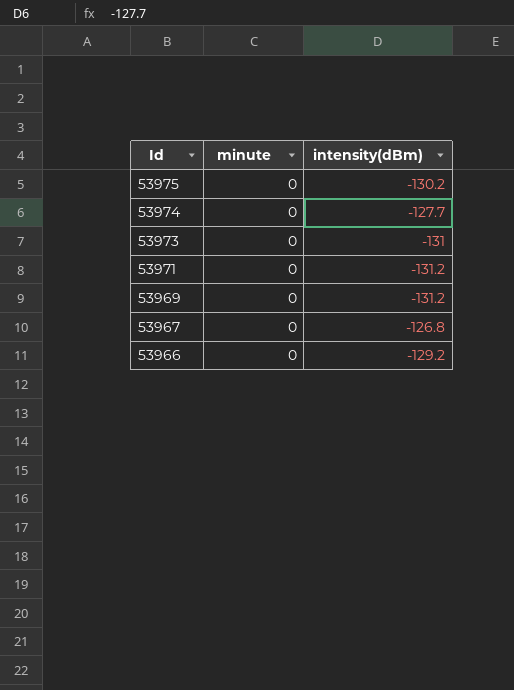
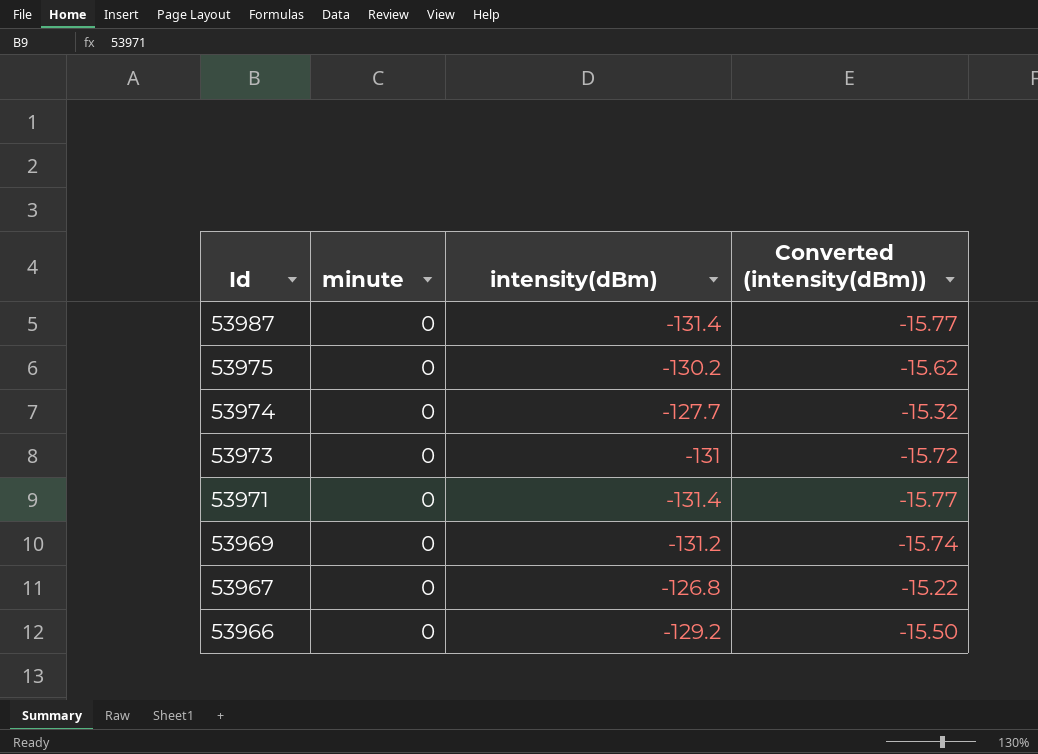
column Converted (intensity(dBm)) | formula: none -> [intensity(dBm)] * 0.12
row 53987: none -> 0 | -131.4 | -15.77
53971 | intensity(dBm): -131.2 -> -131.4

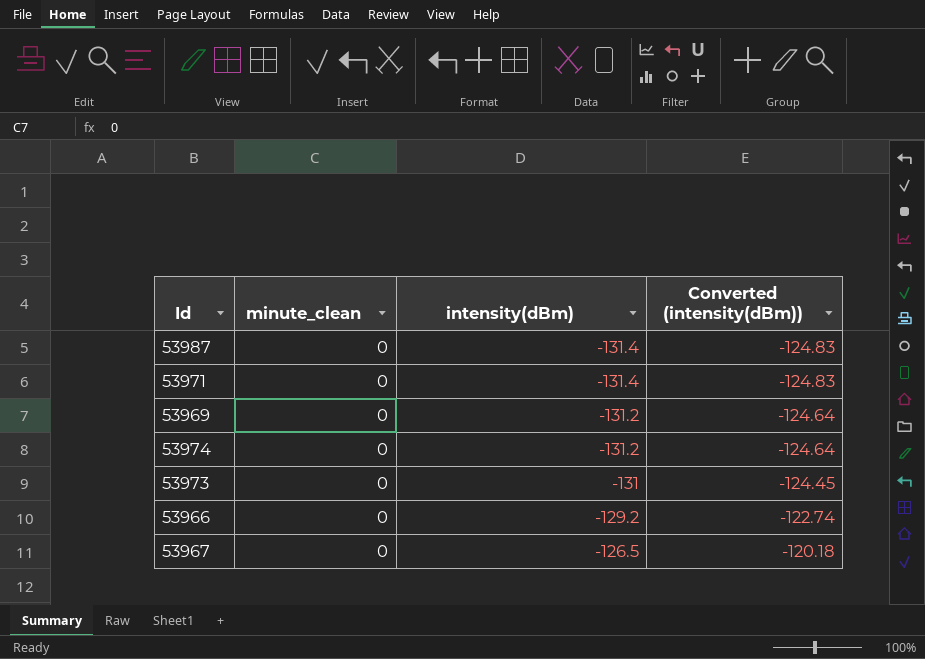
row order: Id descending -> intensity(dBm) ascending
column name: minute -> minute_clean
column Converted (intensity(dBm)) | formula: [intensity(dBm)] * 0.12 -> [intensity(dBm)] * 0.95
row 53975: 0 | -130.2 | -15.62 -> none
53974 | intensity(dBm): -127.7 -> -131.2
53967 | intensity(dBm): -126.8 -> -126.5

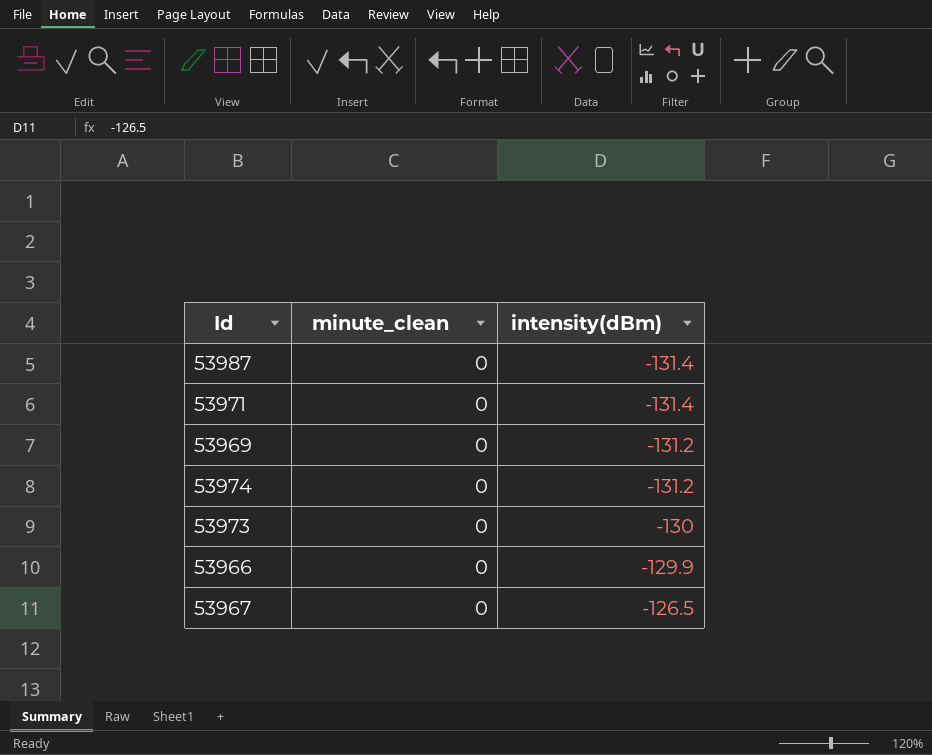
column Converted (intensity(dBm)) | formula: [intensity(dBm)] * 0.95 -> none
53973 | intensity(dBm): -131 -> -130
53966 | intensity(dBm): -129.2 -> -129.9

